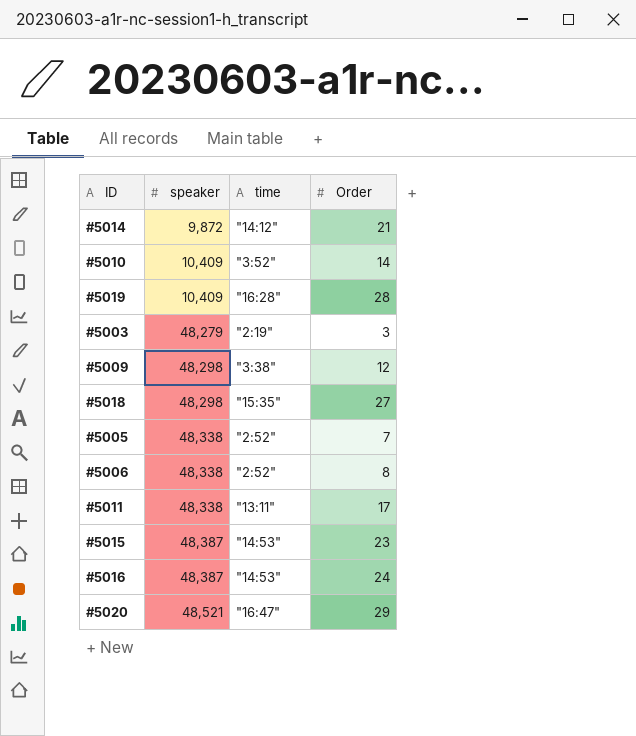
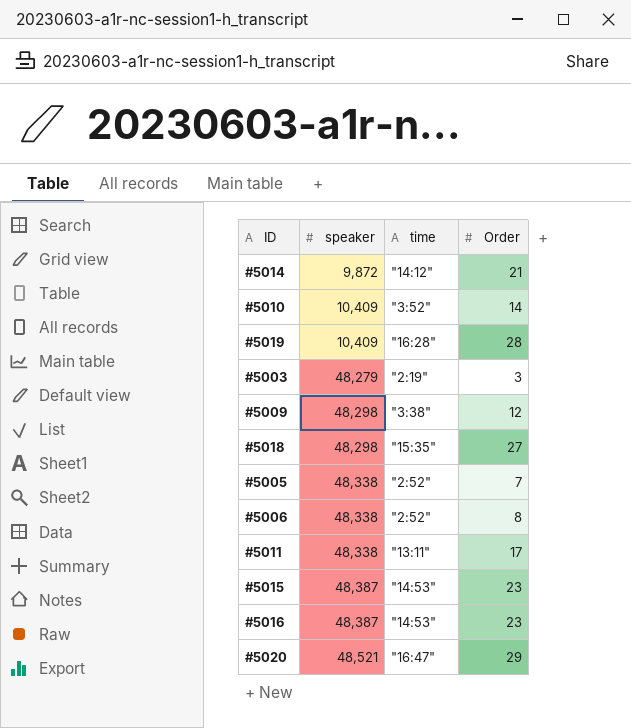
#5016 | Order: 24 -> 23

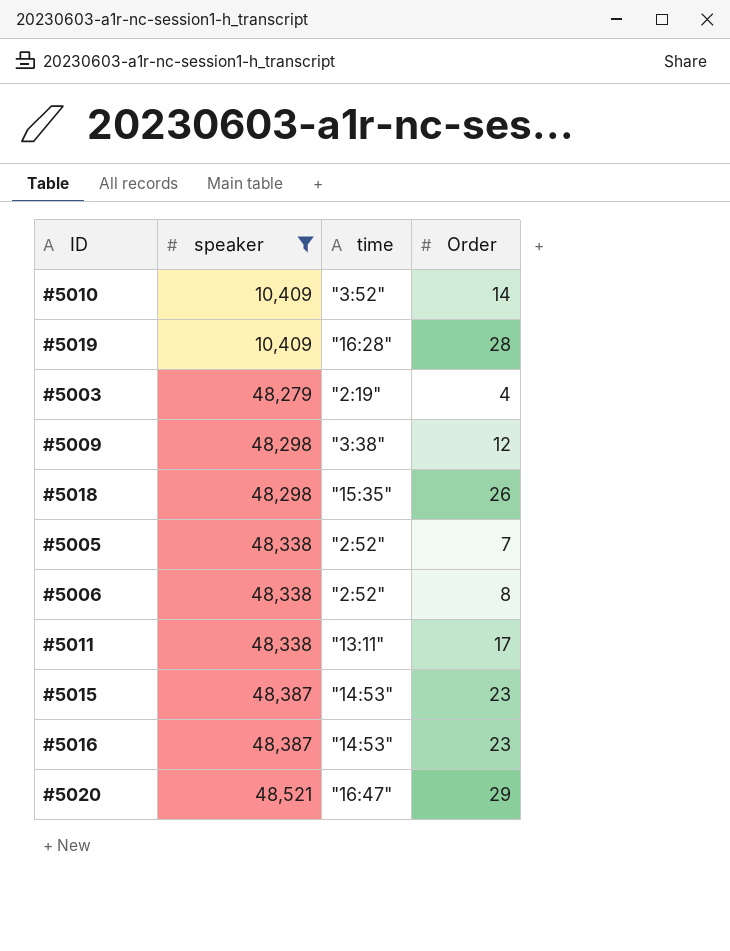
filter: none -> speaker != 9,872
#5003 | Order: 3 -> 4
#5018 | Order: 27 -> 26

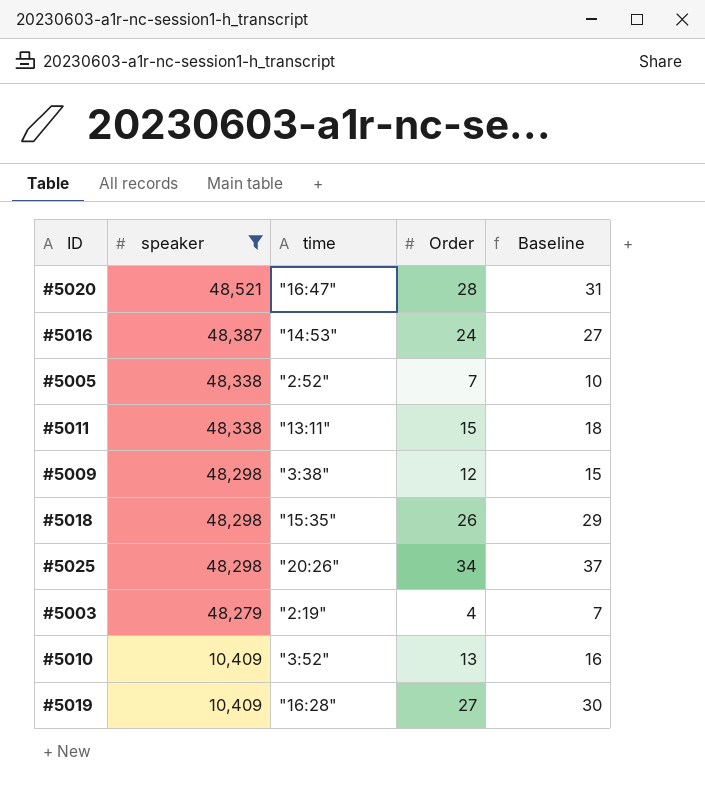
row order: speaker ascending -> speaker descending
column Baseline | formula: none -> [Order] + 3
row #5006: 48,338 | "2:52" | 8 -> none
row #5015: 48,387 | "14:53" | 23 -> none
#5020 | Order: 29 -> 28
#5016 | Order: 23 -> 24
#5011 | Order: 17 -> 15
row #5025: none -> 48,298 | "20:26" | 34 | 37
#5010 | Order: 14 -> 13
#5019 | Order: 28 -> 27

